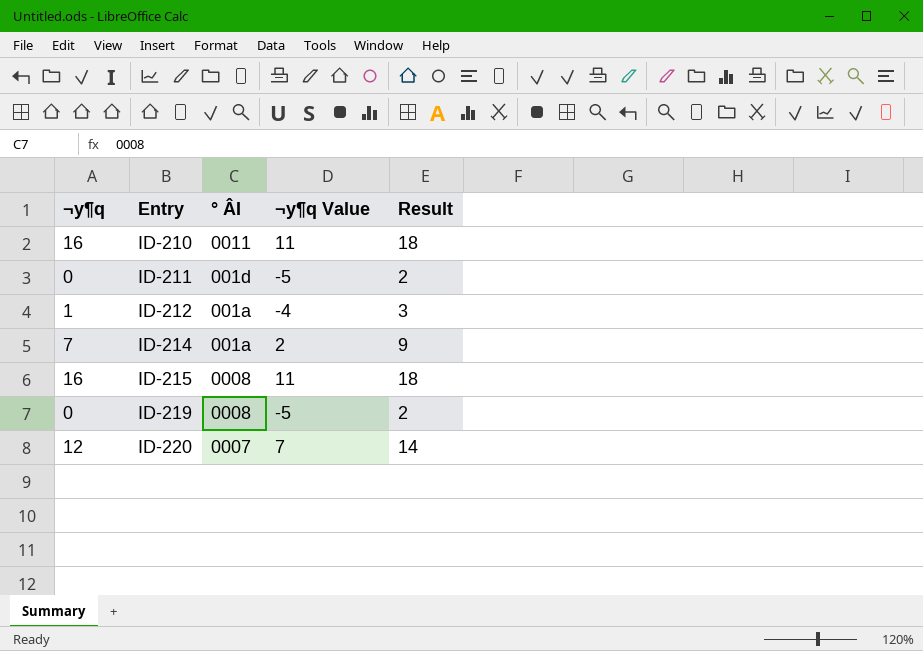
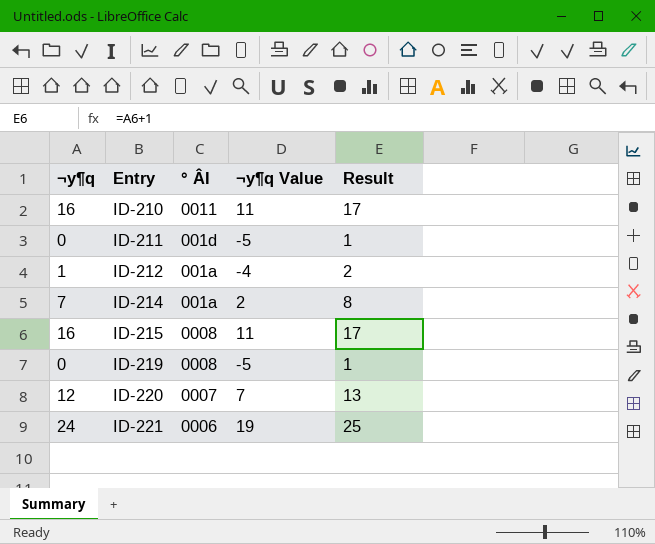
column Result | formula: [¬y¶q] + 2 -> [¬y¶q] + 1
row ID-221: none -> 24 | 0006 | 19 | 25

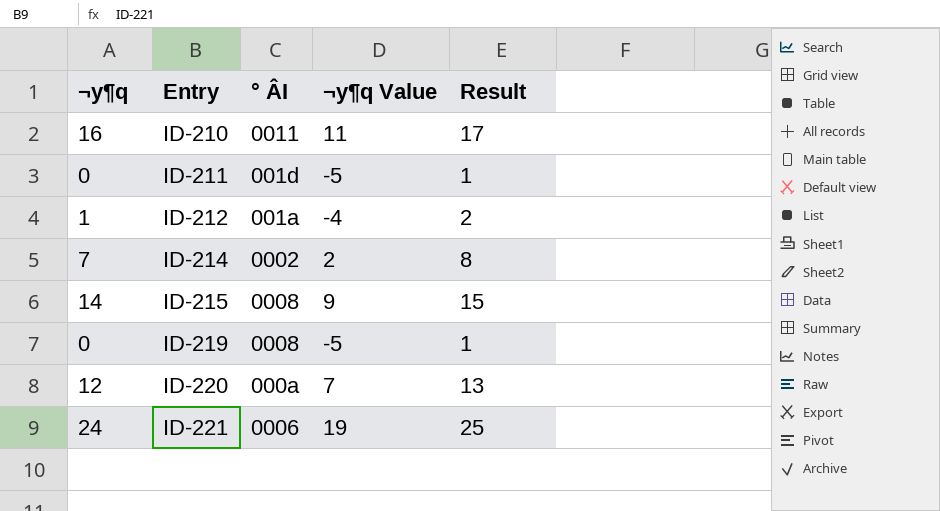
ID-214 | ° ÂI: 001a -> 0002
ID-215 | ¬y¶q: 16 -> 14
ID-215 | ¬y¶q Value: 11 -> 9
ID-215 | Result: 17 -> 15
ID-220 | ° ÂI: 0007 -> 000a

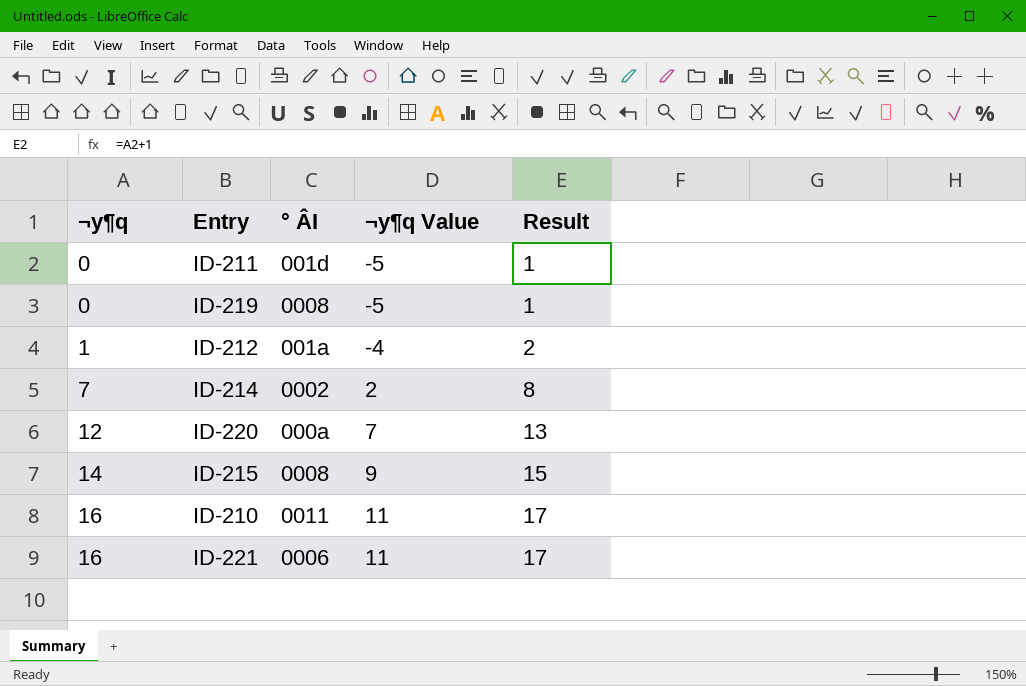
row order: Entry ascending -> ¬y¶q ascending
ID-221 | ¬y¶q: 24 -> 16
ID-221 | ¬y¶q Value: 19 -> 11
ID-221 | Result: 25 -> 17

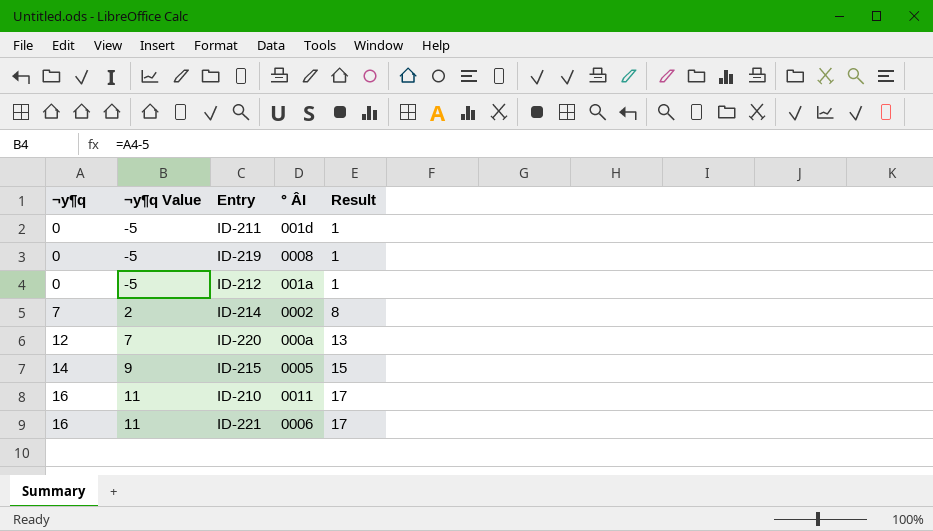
column ¬y¶q Value | position: 4 -> 2
ID-212 | ¬y¶q: 1 -> 0
ID-212 | ¬y¶q Value: -4 -> -5
ID-212 | Result: 2 -> 1
ID-215 | ° ÂI: 0008 -> 0005

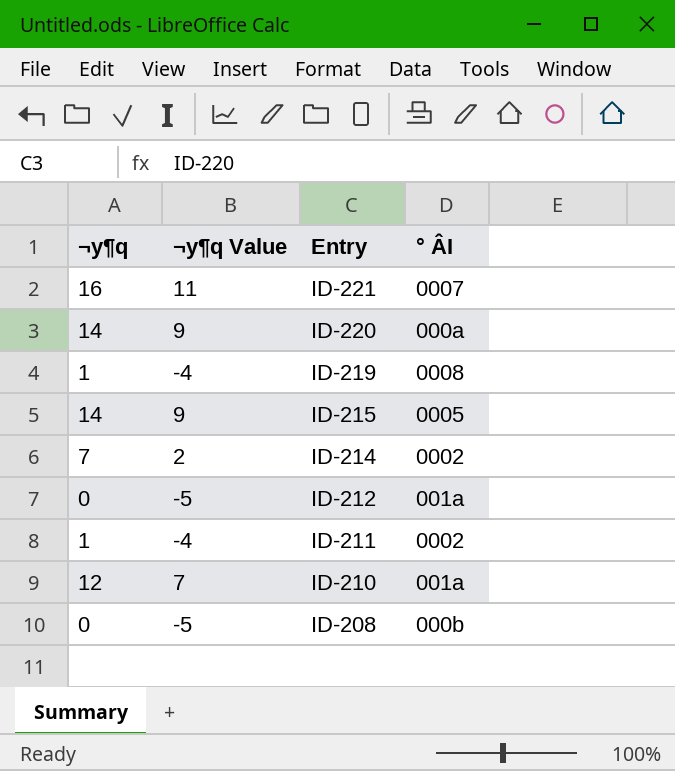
row order: ¬y¶q ascending -> Entry descending
column Result | formula: [¬y¶q] + 1 -> none
ID-221 | ° ÂI: 0006 -> 0007
ID-220 | ¬y¶q: 12 -> 14
ID-220 | ¬y¶q Value: 7 -> 9
ID-219 | ¬y¶q: 0 -> 1
ID-219 | ¬y¶q Value: -5 -> -4
ID-211 | ¬y¶q: 0 -> 1
ID-211 | ¬y¶q Value: -5 -> -4
ID-211 | ° ÂI: 001d -> 0002
ID-210 | ¬y¶q: 16 -> 12
ID-210 | ¬y¶q Value: 11 -> 7
ID-210 | ° ÂI: 0011 -> 001a
row ID-208: none -> 0 | -5 | 000b

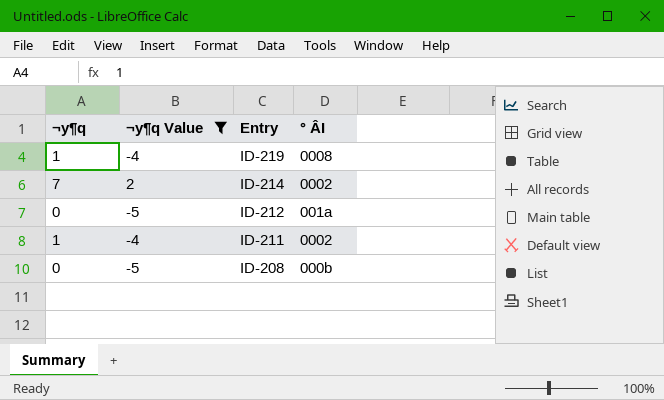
filter: none -> ¬y¶q Value <= 2

